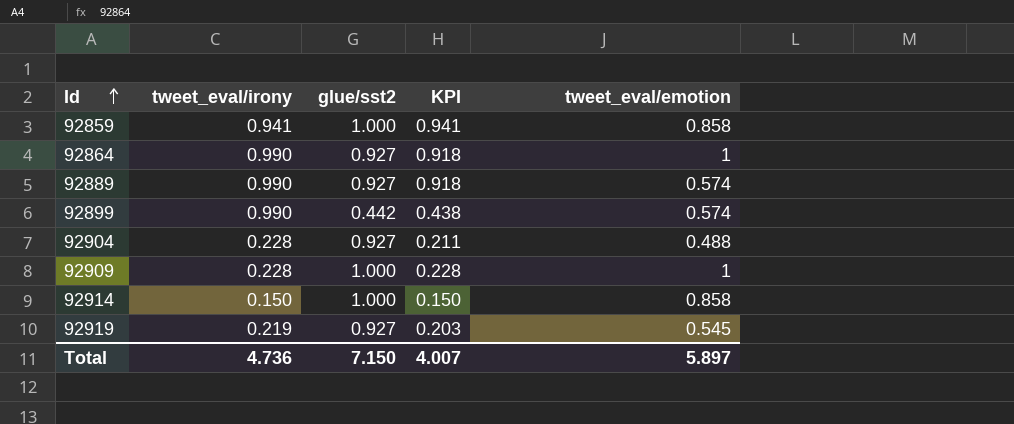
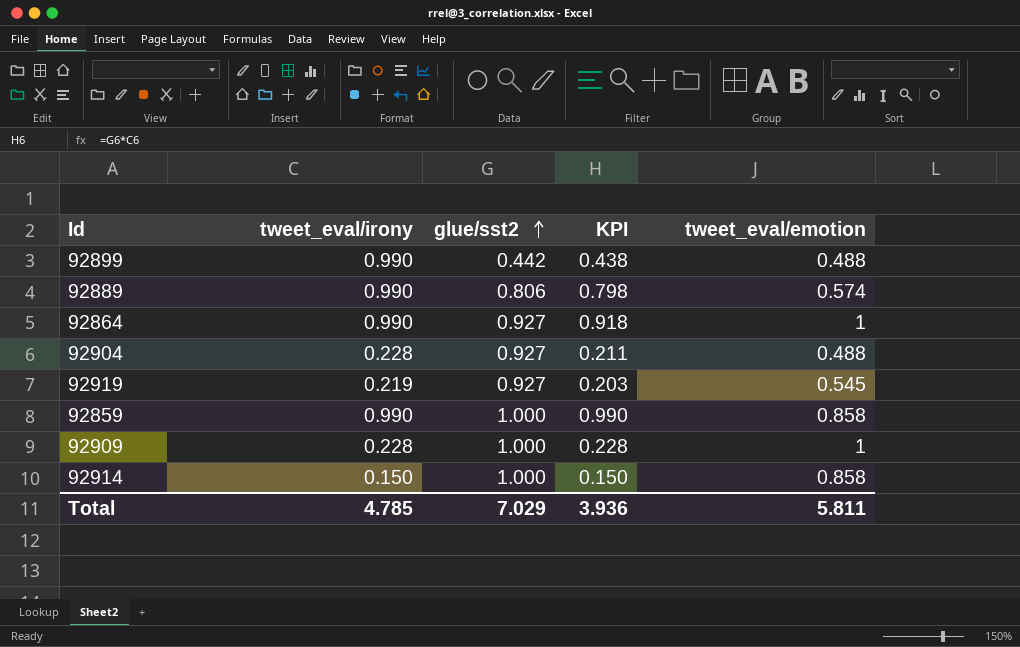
row order: Id ascending -> glue/sst2 ascending
92899 | tweet_eval/emotion: 0.574 -> 0.488
92889 | glue/sst2: 0.927 -> 0.806
92889 | KPI: 0.918 -> 0.798
92859 | tweet_eval/irony: 0.941 -> 0.990
92859 | KPI: 0.941 -> 0.990
Total | tweet_eval/irony: 4.736 -> 4.785
Total | glue/sst2: 7.150 -> 7.029
Total | KPI: 4.007 -> 3.936
Total | tweet_eval/emotion: 5.897 -> 5.811

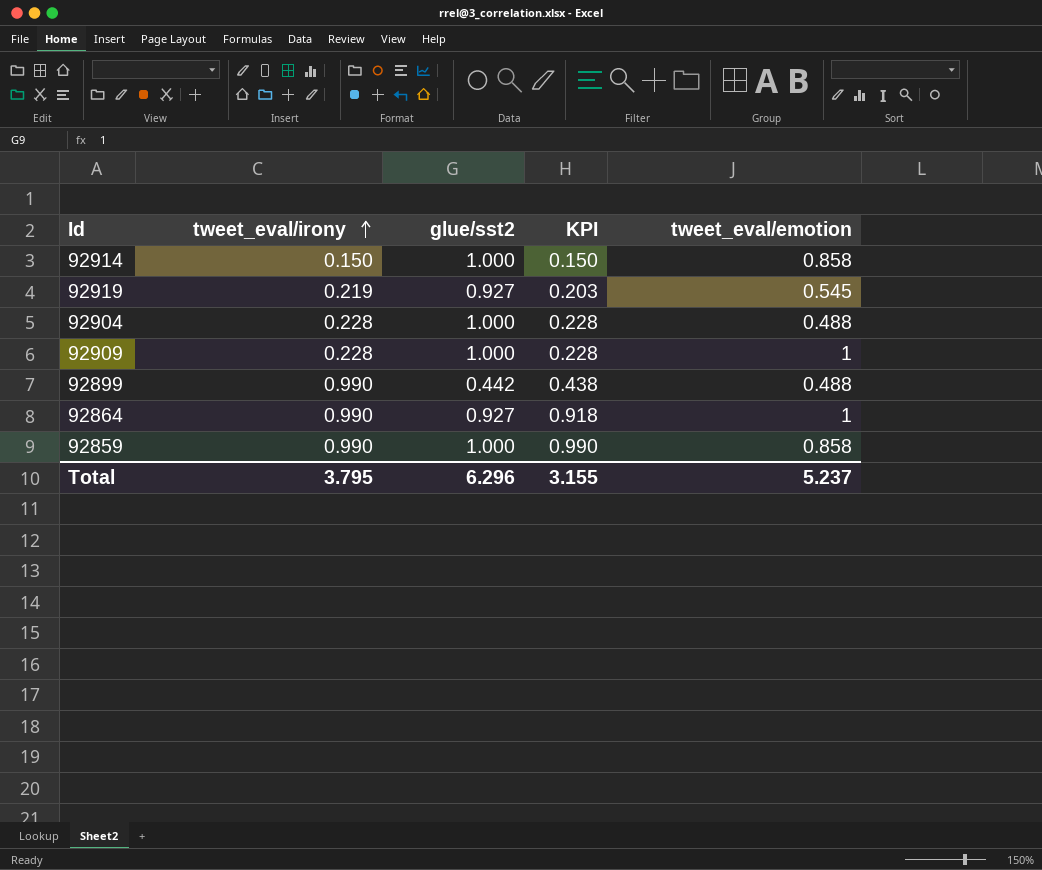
row order: glue/sst2 ascending -> tweet_eval/irony ascending
row 92889: 0.990 | 0.806 | 0.798 | 0.574 -> none
92904 | glue/sst2: 0.927 -> 1.000
92904 | KPI: 0.211 -> 0.228
Total | tweet_eval/irony: 4.785 -> 3.795
Total | glue/sst2: 7.029 -> 6.296
Total | KPI: 3.936 -> 3.155
Total | tweet_eval/emotion: 5.811 -> 5.237

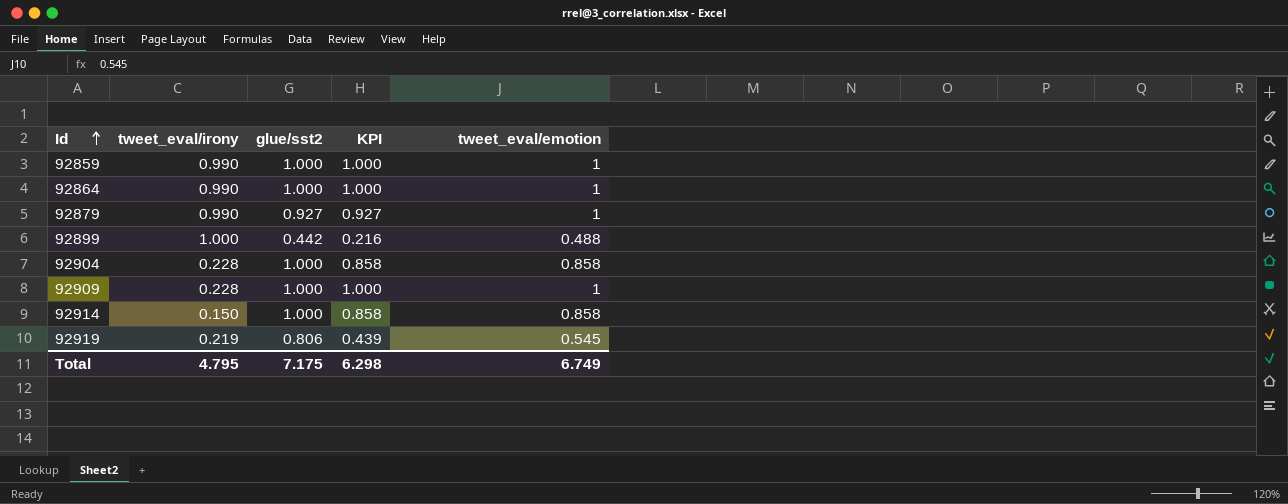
row order: tweet_eval/irony ascending -> Id ascending
column KPI | formula: [tweet_eval/irony] * [glue/sst2] -> [glue/sst2] * [tweet_eval/emotion]
92859 | tweet_eval/emotion: 0.858 -> 1
92864 | glue/sst2: 0.927 -> 1.000
row 92879: none -> 0.990 | 0.927 | 0.927 | 1
92899 | tweet_eval/irony: 0.990 -> 1.000
92904 | tweet_eval/emotion: 0.488 -> 0.858
92919 | glue/sst2: 0.927 -> 0.806
Total | tweet_eval/irony: 3.795 -> 4.795
Total | glue/sst2: 6.296 -> 7.175
Total | KPI: 3.155 -> 6.298
Total | tweet_eval/emotion: 5.237 -> 6.749

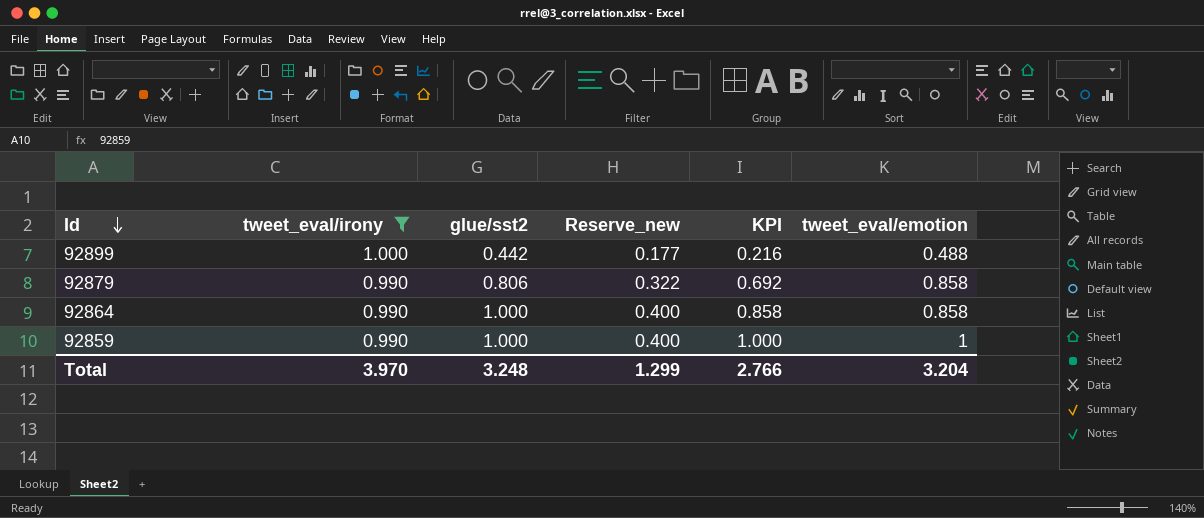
filter: none -> tweet_eval/irony >= 0.990
row order: Id ascending -> Id descending
column Reserve_new | formula: none -> [glue/sst2] * 0.4
92879 | glue/sst2: 0.927 -> 0.806
92879 | KPI: 0.927 -> 0.692
92879 | tweet_eval/emotion: 1 -> 0.858
92864 | KPI: 1.000 -> 0.858
92864 | tweet_eval/emotion: 1 -> 0.858
Total | tweet_eval/irony: 4.795 -> 3.970
Total | glue/sst2: 7.175 -> 3.248
Total | KPI: 6.298 -> 2.766
Total | tweet_eval/emotion: 6.749 -> 3.204

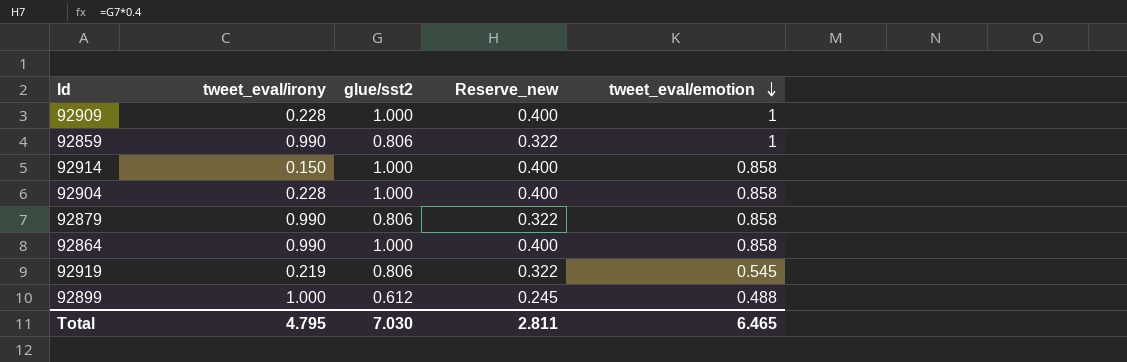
filter: tweet_eval/irony >= 0.990 -> none
row order: Id descending -> tweet_eval/emotion descending
column KPI | formula: [glue/sst2] * [tweet_eval/emotion] -> none
92859 | glue/sst2: 1.000 -> 0.806
92859 | Reserve_new: 0.400 -> 0.322
92899 | glue/sst2: 0.442 -> 0.612
92899 | Reserve_new: 0.177 -> 0.245
Total | tweet_eval/irony: 3.970 -> 4.795
Total | glue/sst2: 3.248 -> 7.030
Total | Reserve_new: 1.299 -> 2.811
Total | tweet_eval/emotion: 3.204 -> 6.465

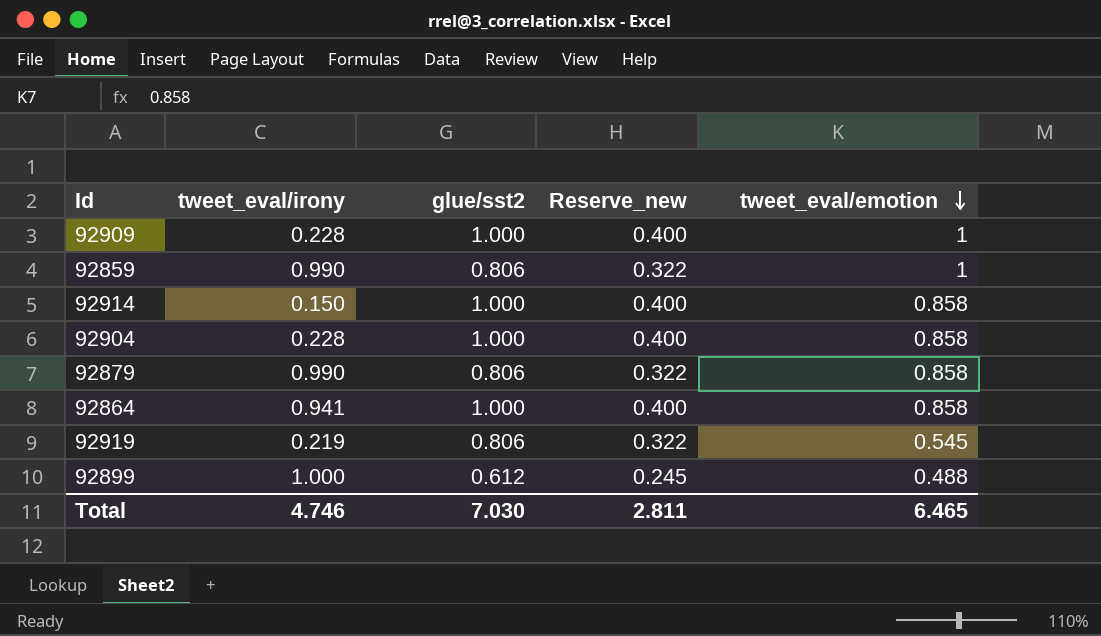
92864 | tweet_eval/irony: 0.990 -> 0.941
Total | tweet_eval/irony: 4.795 -> 4.746

